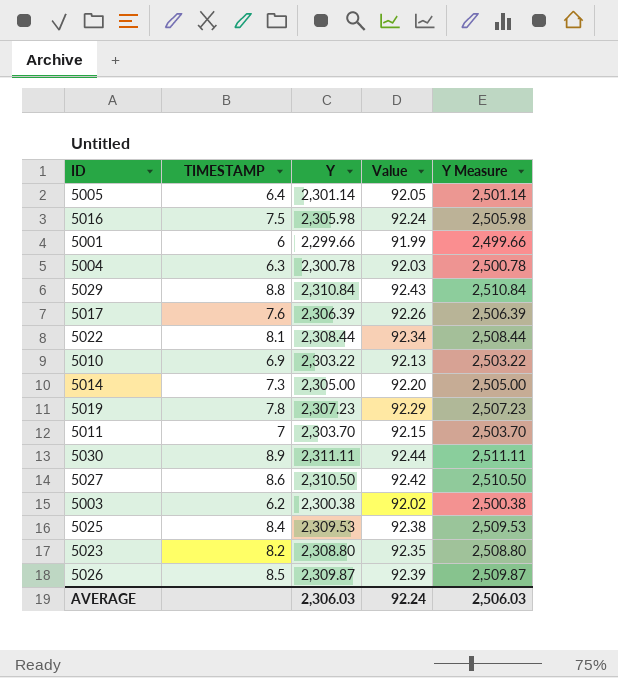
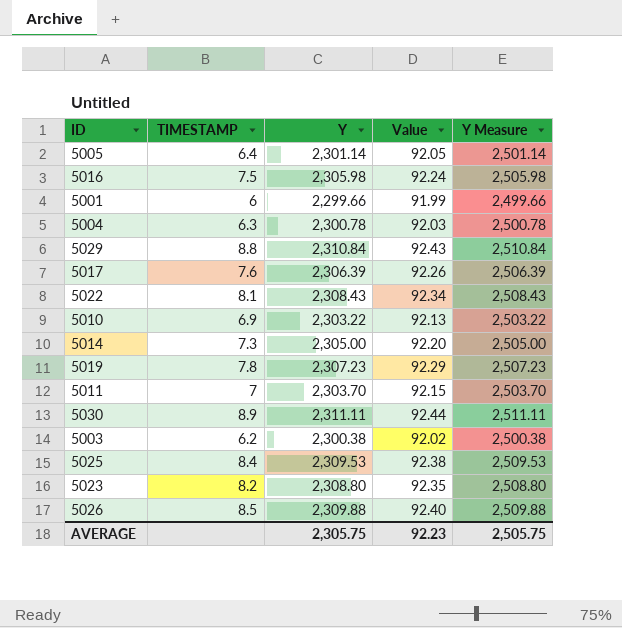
row 5027: 8.6 | 2,310.50 | 92.42 | 2,510.50 -> none
5022 | Y: 2,308.44 -> 2,308.43
5022 | Y Measure: 2,508.44 -> 2,508.43
5026 | Y: 2,309.87 -> 2,309.88
5026 | Value: 92.39 -> 92.40
5026 | Y Measure: 2,509.87 -> 2,509.88
AVERAGE | Y: 2,306.03 -> 2,305.75
AVERAGE | Value: 92.24 -> 92.23
AVERAGE | Y Measure: 2,506.03 -> 2,505.75

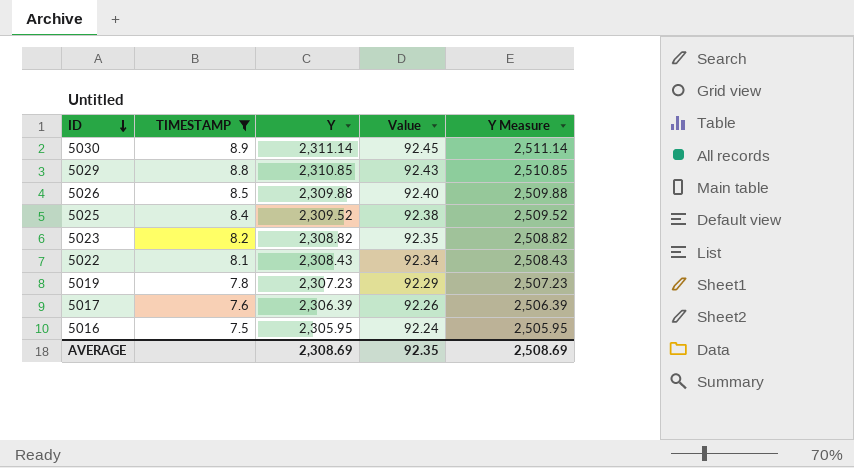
filter: none -> TIMESTAMP >= 7.5
row order: none -> ID descending
5030 | Y: 2,311.11 -> 2,311.14
5030 | Value: 92.44 -> 92.45
5030 | Y Measure: 2,511.11 -> 2,511.14
5029 | Y: 2,310.84 -> 2,310.85
5029 | Y Measure: 2,510.84 -> 2,510.85
5025 | Y: 2,309.53 -> 2,309.52
5025 | Y Measure: 2,509.53 -> 2,509.52
5023 | Y: 2,308.80 -> 2,308.82
5023 | Y Measure: 2,508.80 -> 2,508.82
5016 | Y: 2,305.98 -> 2,305.95
5016 | Y Measure: 2,505.98 -> 2,505.95
AVERAGE | Y: 2,305.75 -> 2,308.69
AVERAGE | Value: 92.23 -> 92.35
AVERAGE | Y Measure: 2,505.75 -> 2,508.69

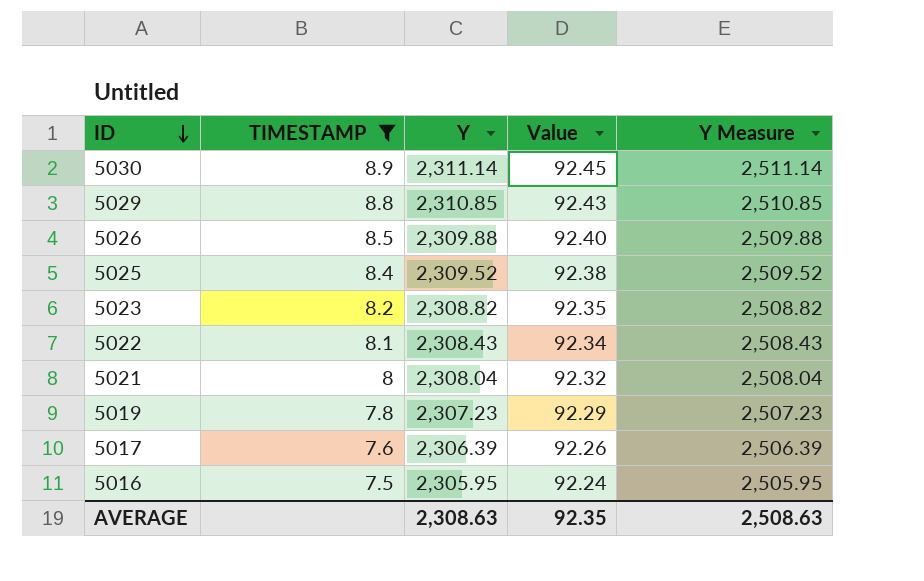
row 5021: none -> 8 | 2,308.04 | 92.32 | 2,508.04
AVERAGE | Y: 2,308.69 -> 2,308.63
AVERAGE | Y Measure: 2,508.69 -> 2,508.63

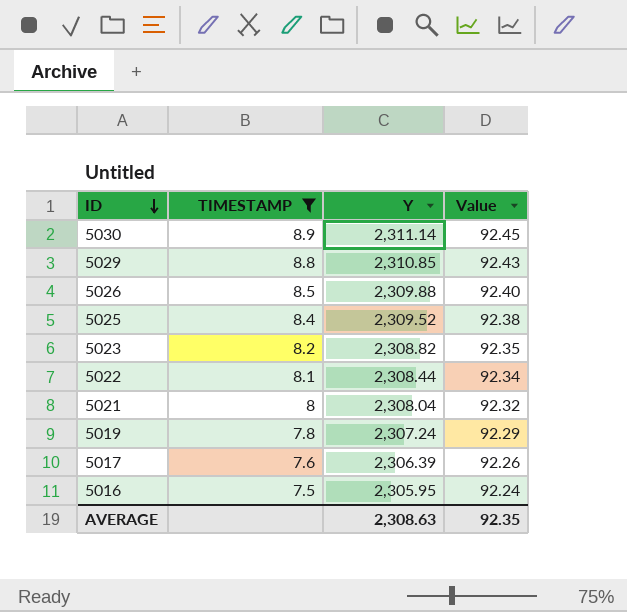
column Y Measure | formula: [Y] + 200 -> none
5022 | Y: 2,308.43 -> 2,308.44
5019 | Y: 2,307.23 -> 2,307.24

